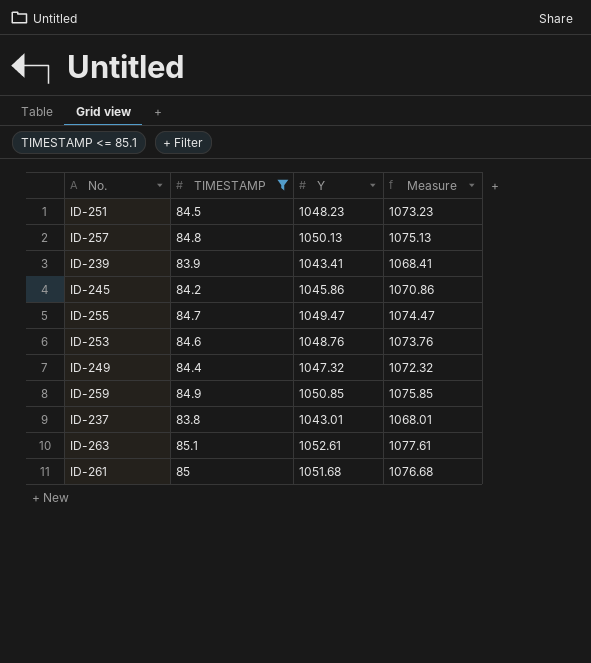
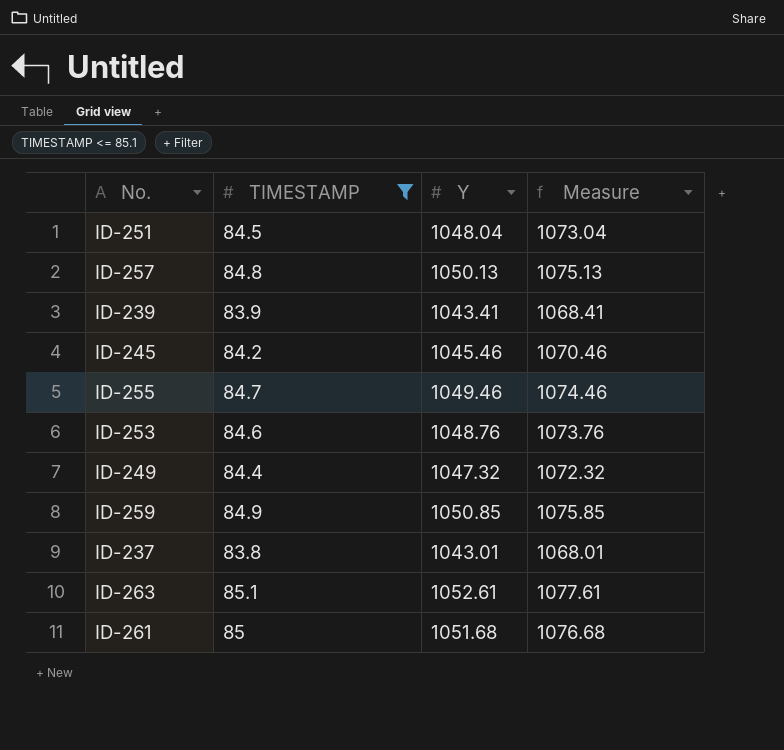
ID-251 | Y: 1048.23 -> 1048.04
ID-251 | Measure: 1073.23 -> 1073.04
ID-245 | Y: 1045.86 -> 1045.46
ID-245 | Measure: 1070.86 -> 1070.46
ID-255 | Y: 1049.47 -> 1049.46
ID-255 | Measure: 1074.47 -> 1074.46

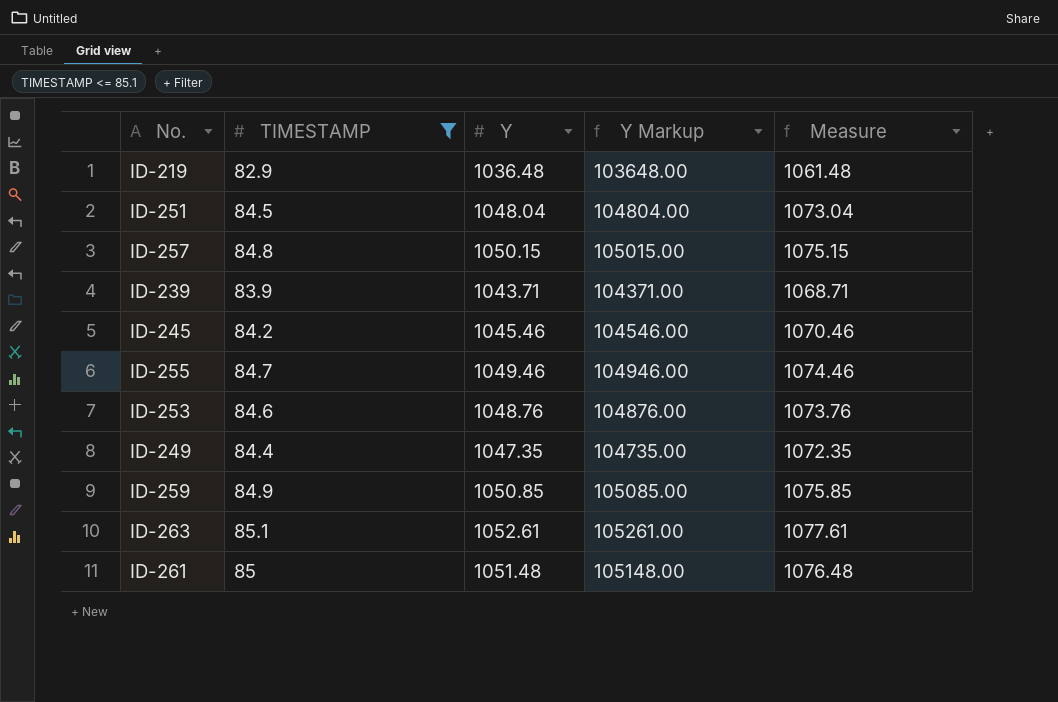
column Y Markup | formula: none -> [Y] * 100
row ID-237: 83.8 | 1043.01 | 1068.01 -> none
row ID-219: none -> 82.9 | 1036.48 | 103648.00 | 1061.48
ID-257 | Y: 1050.13 -> 1050.15
ID-257 | Measure: 1075.13 -> 1075.15
ID-239 | Y: 1043.41 -> 1043.71
ID-239 | Measure: 1068.41 -> 1068.71
ID-249 | Y: 1047.32 -> 1047.35
ID-249 | Measure: 1072.32 -> 1072.35
ID-261 | Y: 1051.68 -> 1051.48
ID-261 | Measure: 1076.68 -> 1076.48

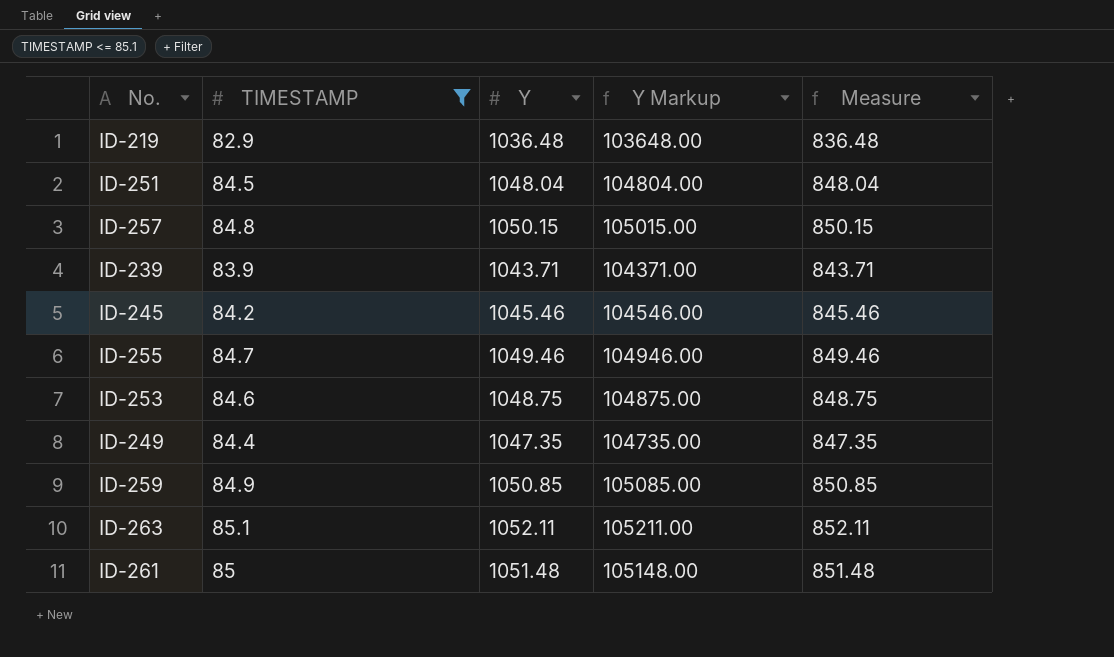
column Measure | formula: [Y] + 25 -> [Y] - 200
ID-253 | Y: 1048.76 -> 1048.75
ID-253 | Y Markup: 104876.00 -> 104875.00
ID-263 | Y: 1052.61 -> 1052.11
ID-263 | Y Markup: 105261.00 -> 105211.00

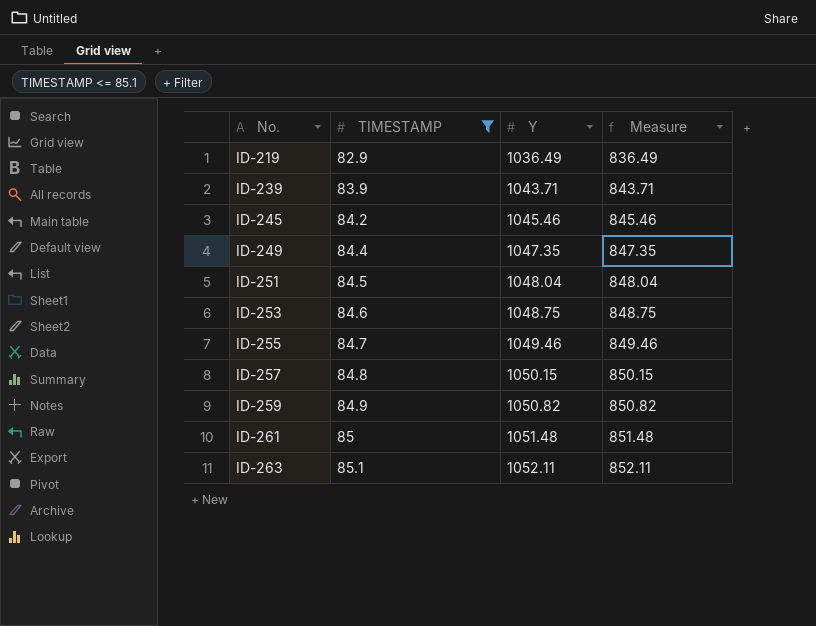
row order: none -> No. ascending
column Y Markup | formula: [Y] * 100 -> none
ID-219 | Y: 1036.48 -> 1036.49
ID-219 | Measure: 836.48 -> 836.49
ID-259 | Y: 1050.85 -> 1050.82
ID-259 | Measure: 850.85 -> 850.82

